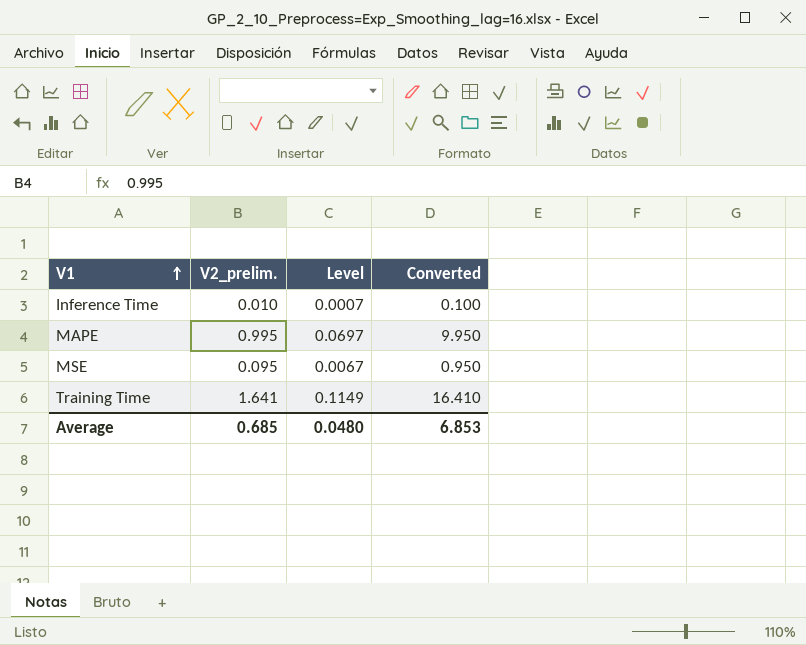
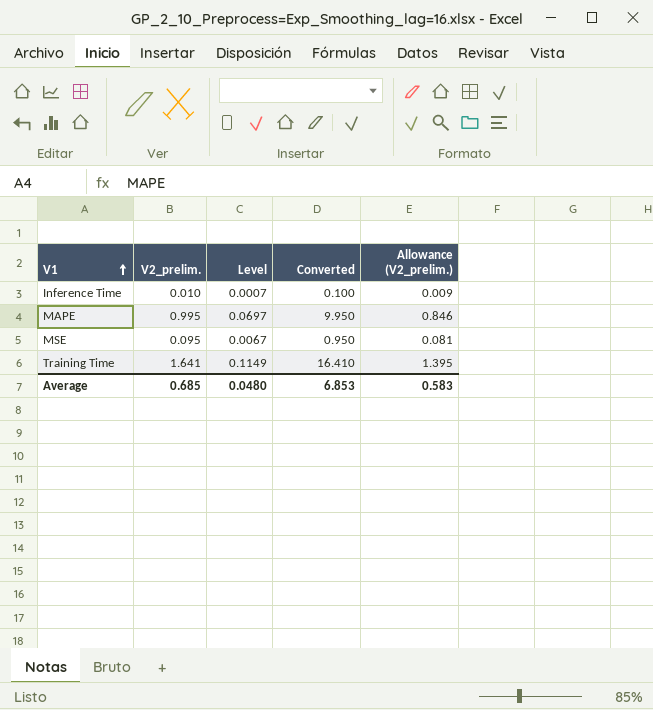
column Allowance (V2_prelim.) | formula: none -> [V2_prelim.] * 0.85

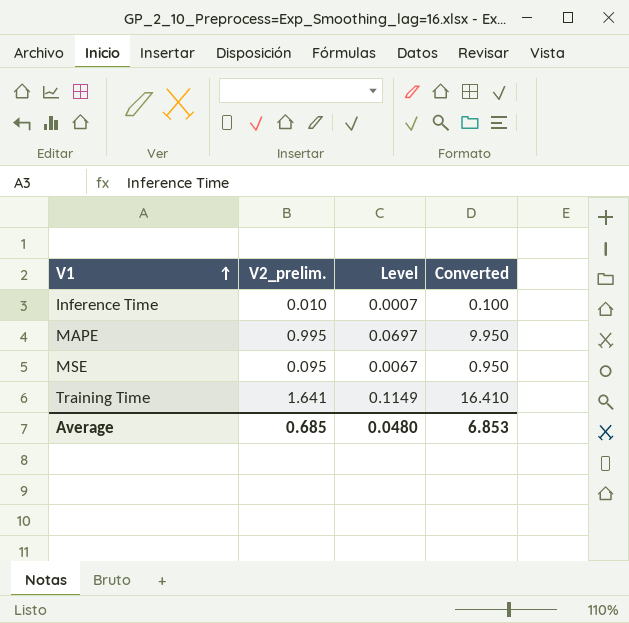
column Allowance (V2_prelim.) | formula: [V2_prelim.] * 0.85 -> none

